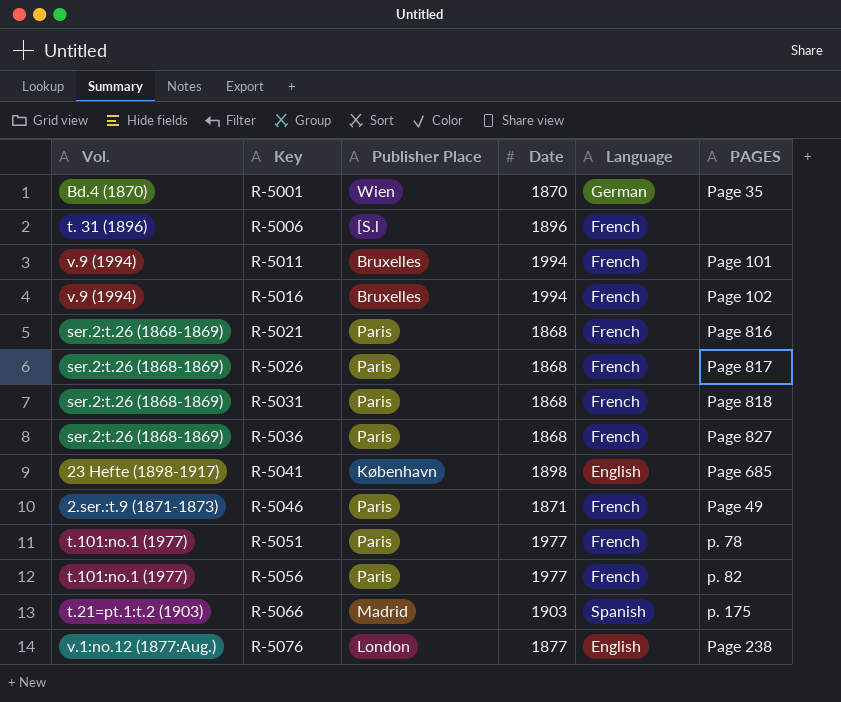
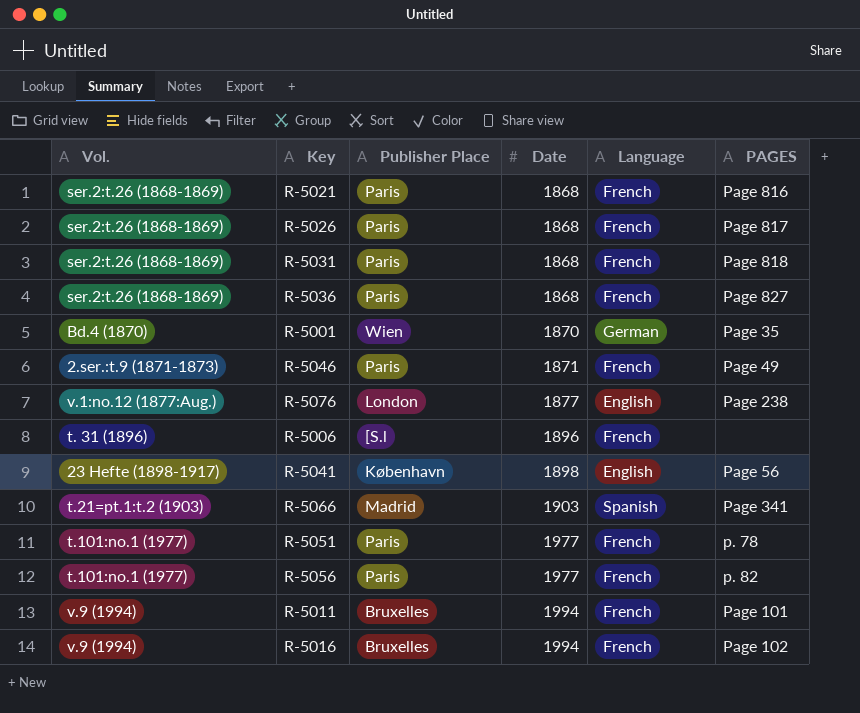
row order: Key ascending -> Date ascending
R-5041 | PAGES: Page 685 -> Page 56
R-5066 | PAGES: p. 175 -> Page 341

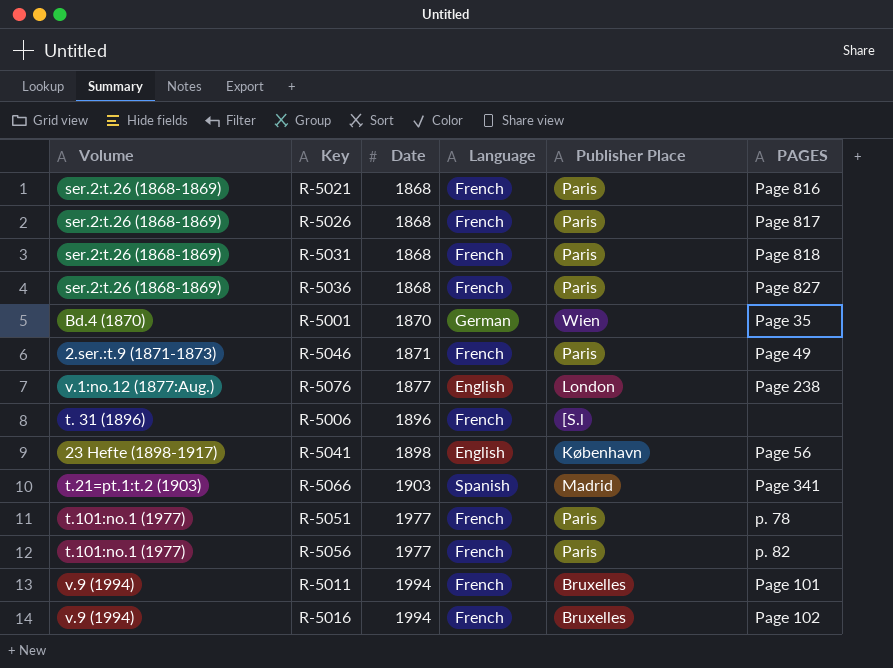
column name: Vol. -> Volume
column Publisher Place | position: 3 -> 5

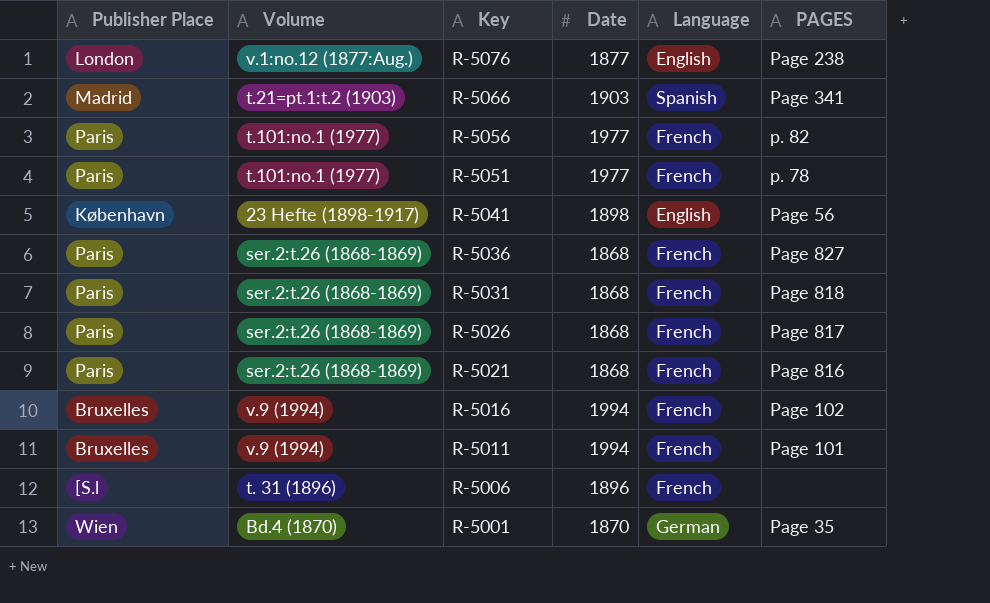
row order: Date ascending -> Key descending
column Publisher Place | position: 5 -> 1
row R-5046: 2.ser.:t.9 (1871-1873) | 1871 | French | Paris | Page 49 -> none

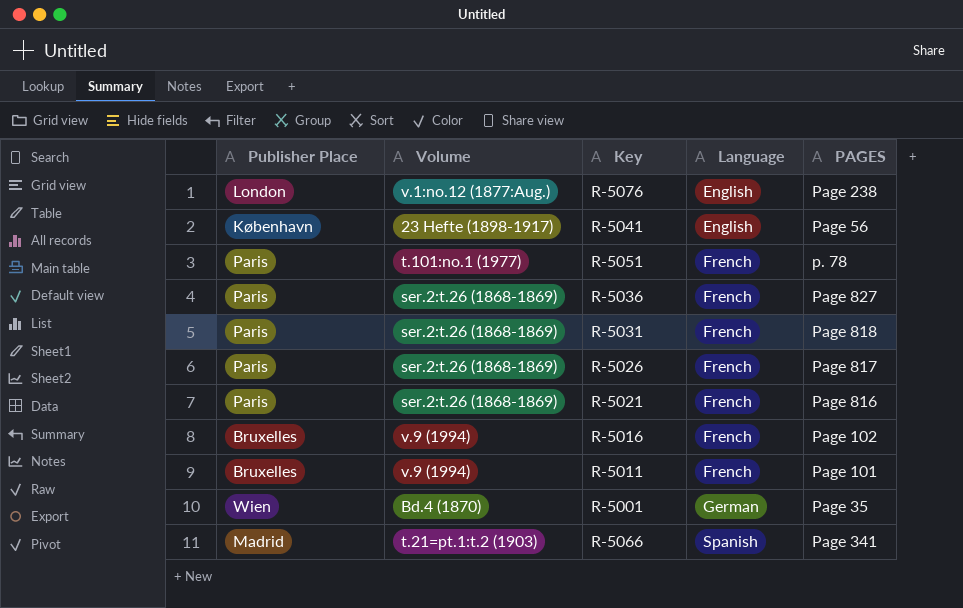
row order: Key descending -> Language ascending
column Date | position: 4 -> none
row R-5056: Paris | t.101:no.1 (1977) | 1977 | French | p. 82 -> none
row R-5006: [S.l | t. 31 (1896) | 1896 | French | none -> none

